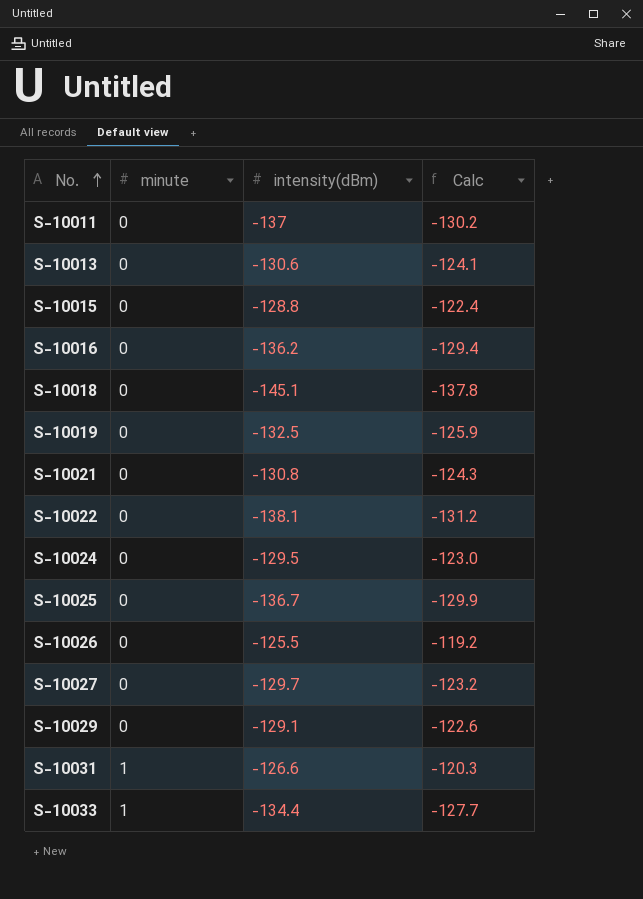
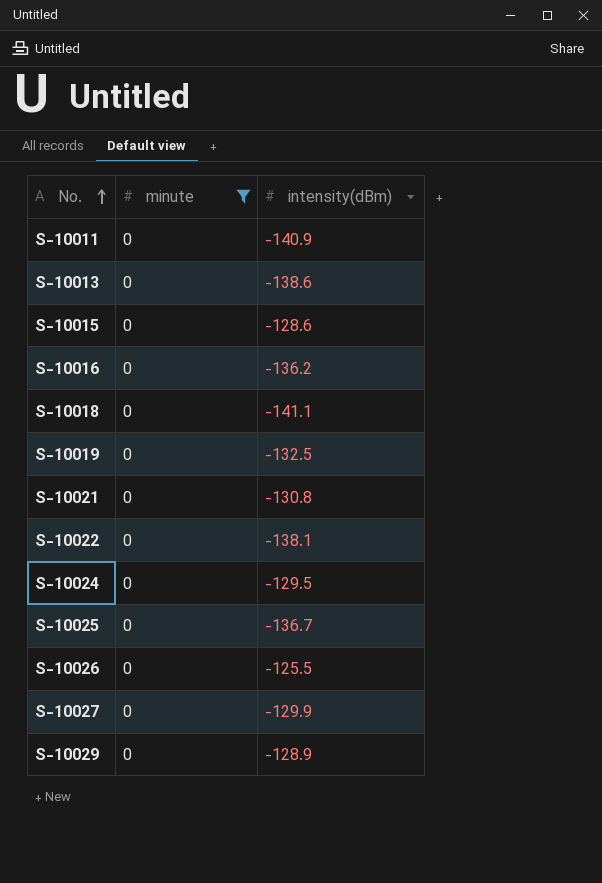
filter: none -> minute = 0
column Calc | formula: [intensity(dBm)] * 0.95 -> none
S-10011 | intensity(dBm): -137 -> -140.9
S-10013 | intensity(dBm): -130.6 -> -138.6
S-10015 | intensity(dBm): -128.8 -> -128.6
S-10018 | intensity(dBm): -145.1 -> -141.1
S-10027 | intensity(dBm): -129.7 -> -129.9
S-10029 | intensity(dBm): -129.1 -> -128.9

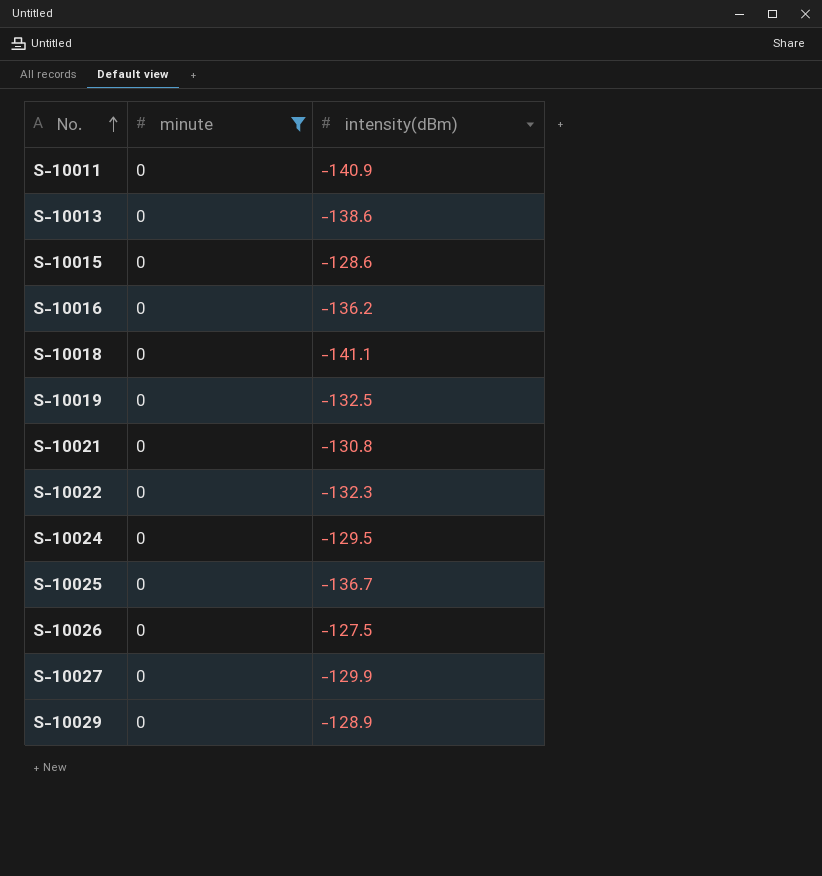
S-10022 | intensity(dBm): -138.1 -> -132.3
S-10026 | intensity(dBm): -125.5 -> -127.5

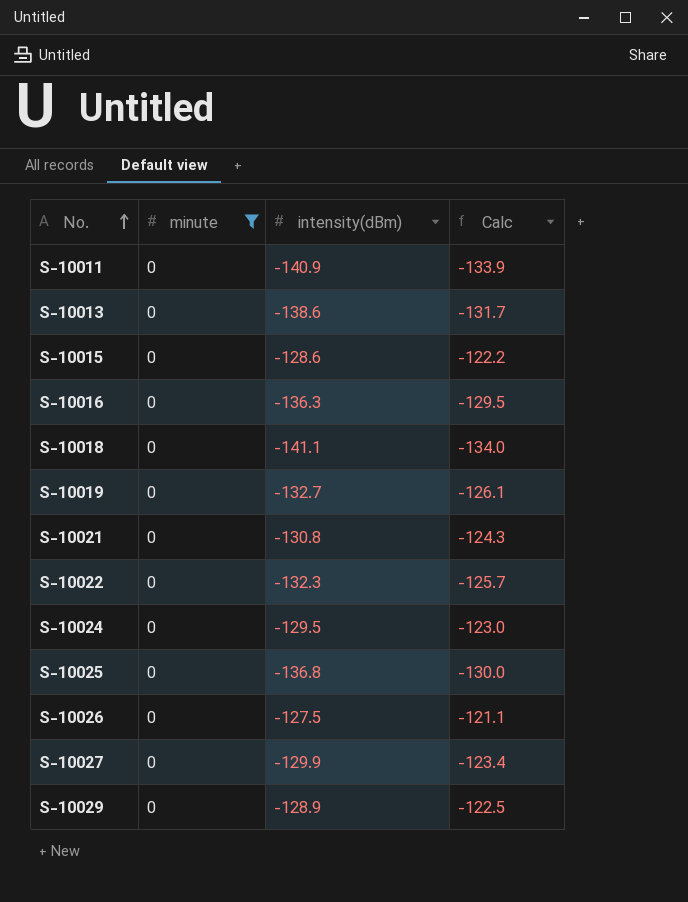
column Calc | formula: none -> [intensity(dBm)] * 0.95
S-10016 | intensity(dBm): -136.2 -> -136.3
S-10019 | intensity(dBm): -132.5 -> -132.7
S-10025 | intensity(dBm): -136.7 -> -136.8

